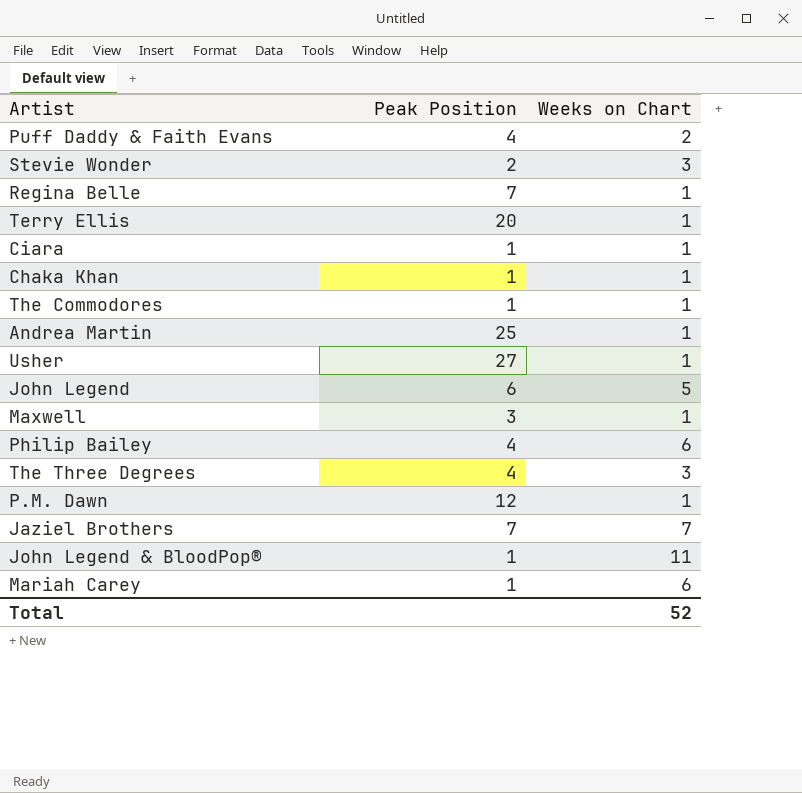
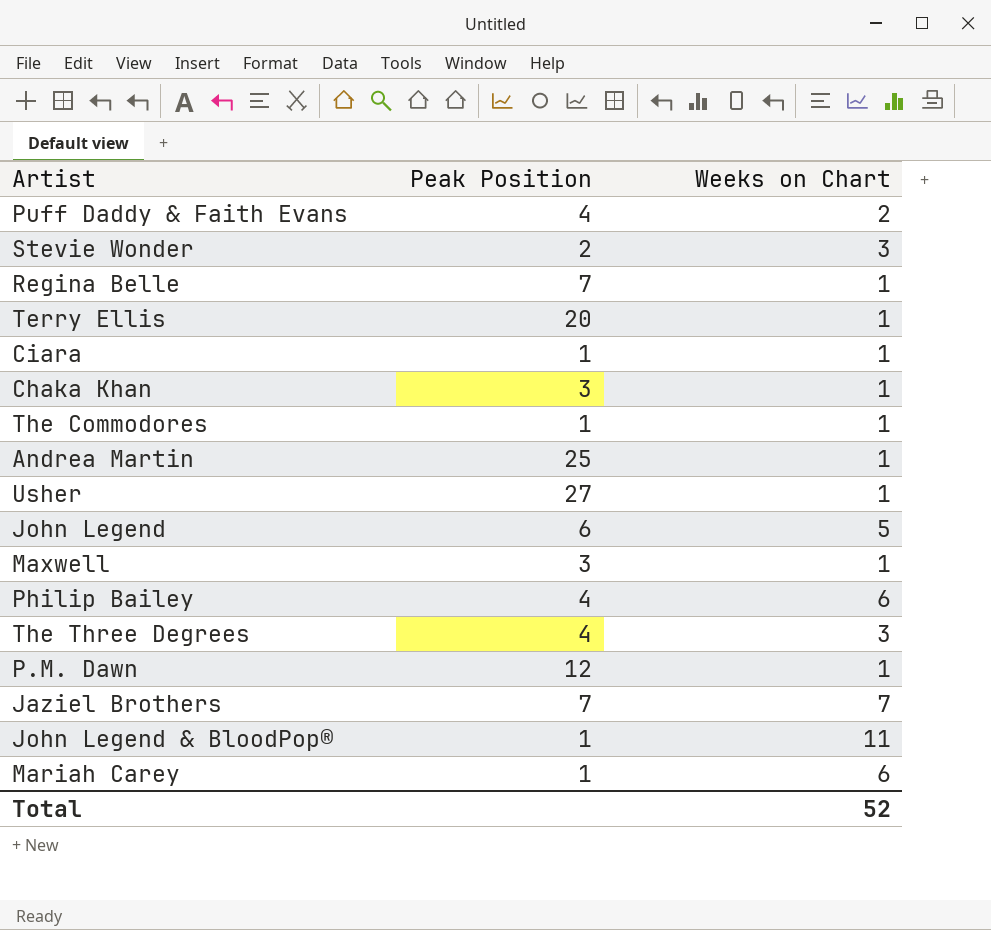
Chaka Khan | Peak Position: 1 -> 3

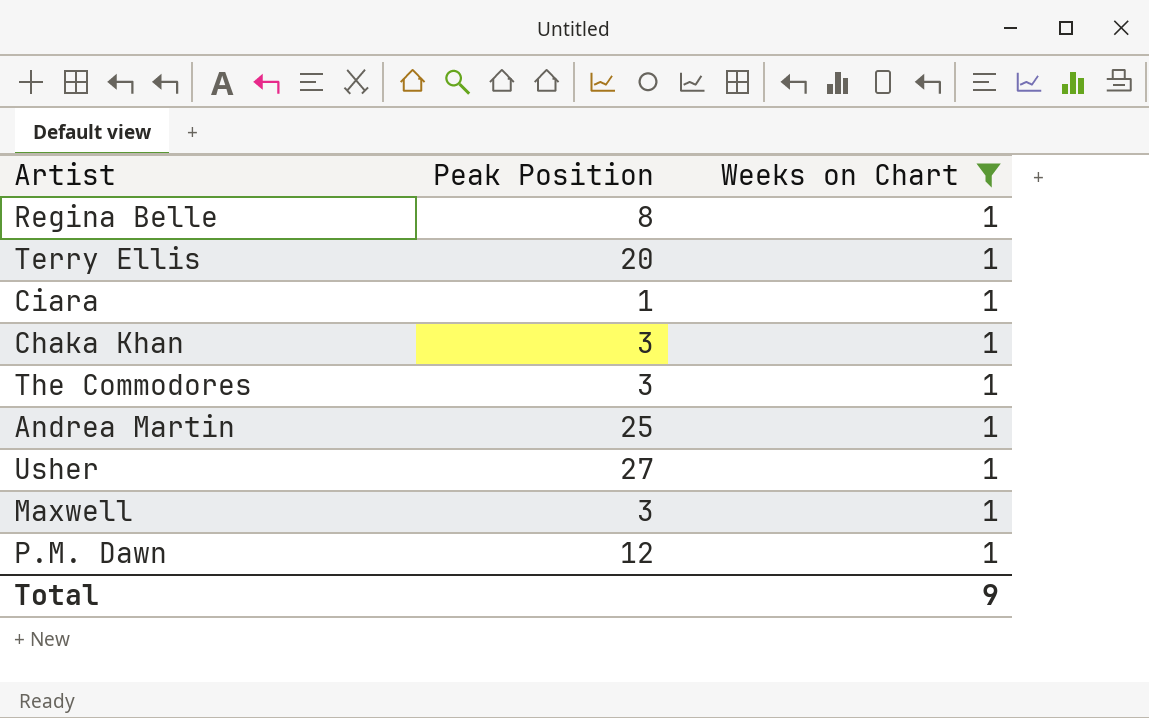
filter: none -> Weeks on Chart = 1
Regina Belle | Peak Position: 7 -> 8
The Commodores | Peak Position: 1 -> 3
Total | Weeks on Chart: 52 -> 9

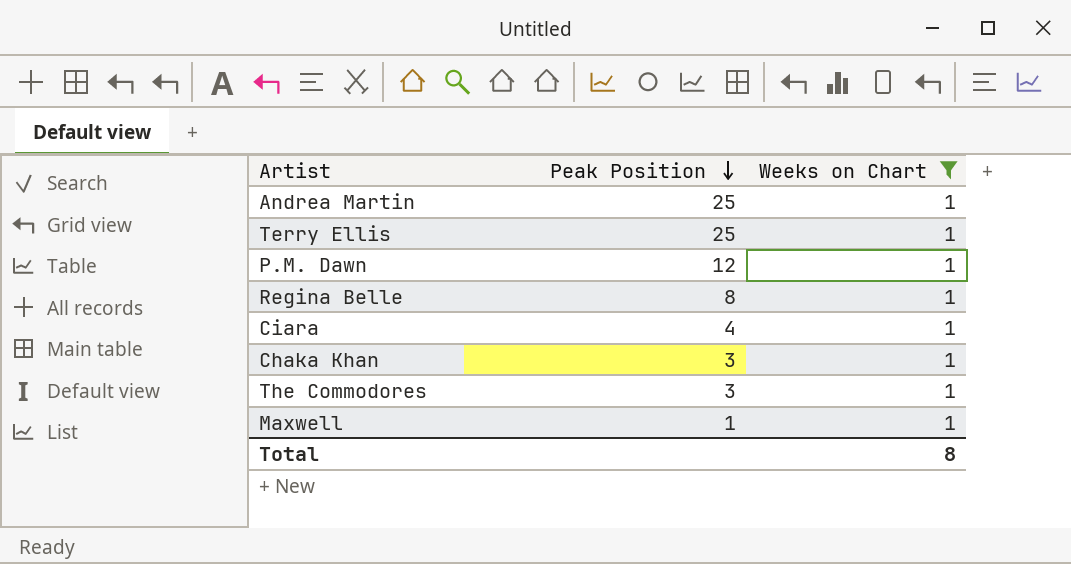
row order: none -> Peak Position descending
row Usher: 27 | 1 -> none
Terry Ellis | Peak Position: 20 -> 25
Ciara | Peak Position: 1 -> 4
Maxwell | Peak Position: 3 -> 1
Total | Weeks on Chart: 9 -> 8

